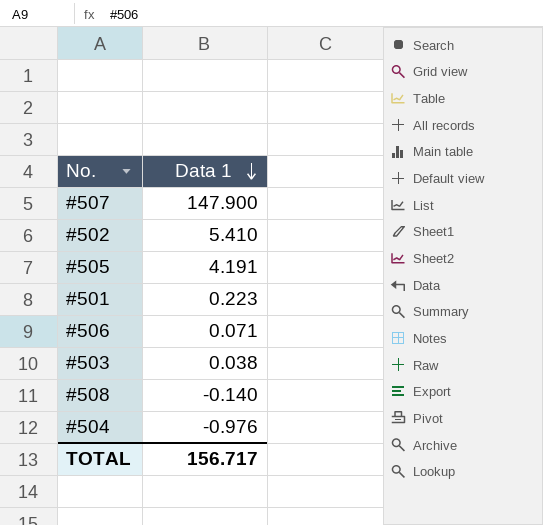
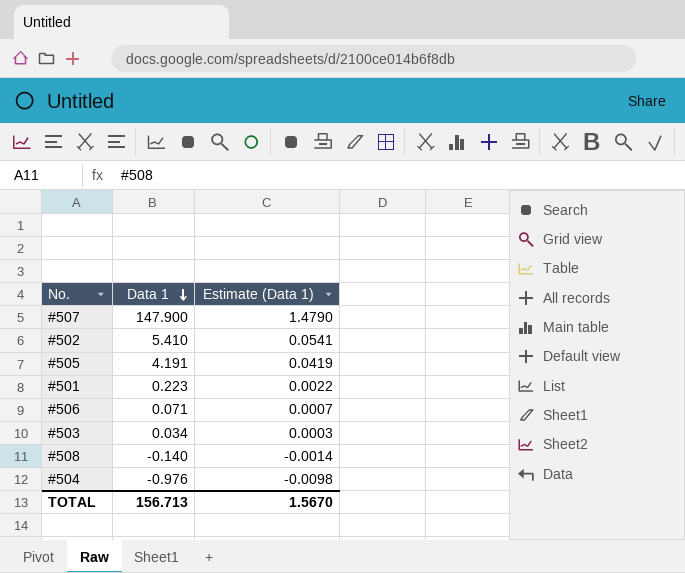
column Estimate (Data 1) | formula: none -> [Data 1] * 0.01
#503 | Data 1: 0.038 -> 0.034
TOTAL | Data 1: 156.717 -> 156.713

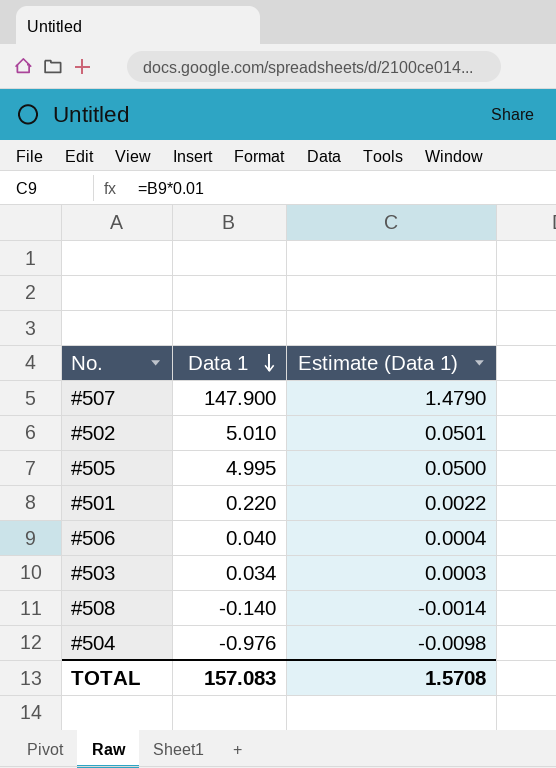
#502 | Data 1: 5.410 -> 5.010
#502 | Estimate (Data 1): 0.0541 -> 0.0501
#505 | Data 1: 4.191 -> 4.995
#505 | Estimate (Data 1): 0.0419 -> 0.0500
#501 | Data 1: 0.223 -> 0.220
#506 | Data 1: 0.071 -> 0.040
#506 | Estimate (Data 1): 0.0007 -> 0.0004
TOTAL | Data 1: 156.713 -> 157.083
TOTAL | Estimate (Data 1): 1.5670 -> 1.5708

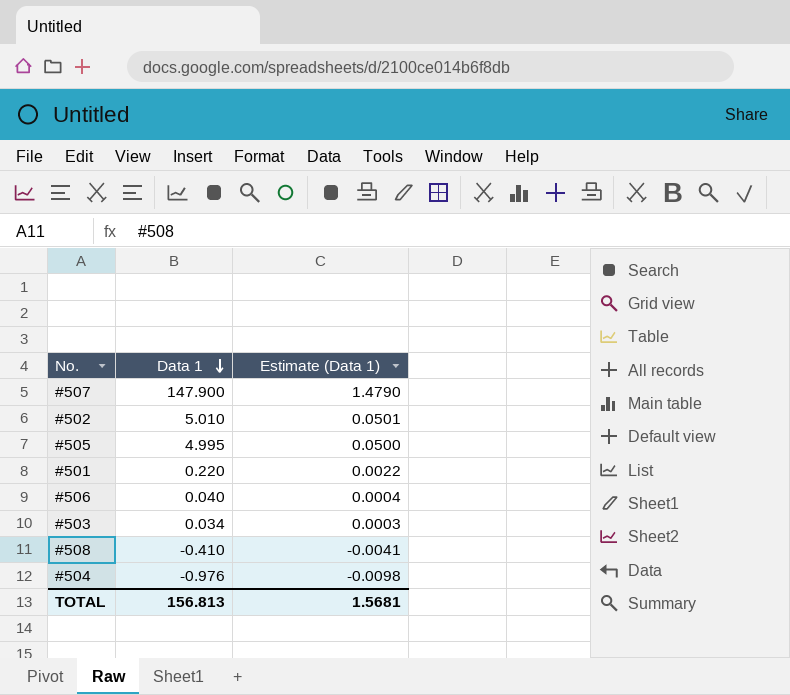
#508 | Data 1: -0.140 -> -0.410
#508 | Estimate (Data 1): -0.0014 -> -0.0041
TOTAL | Data 1: 157.083 -> 156.813
TOTAL | Estimate (Data 1): 1.5708 -> 1.5681

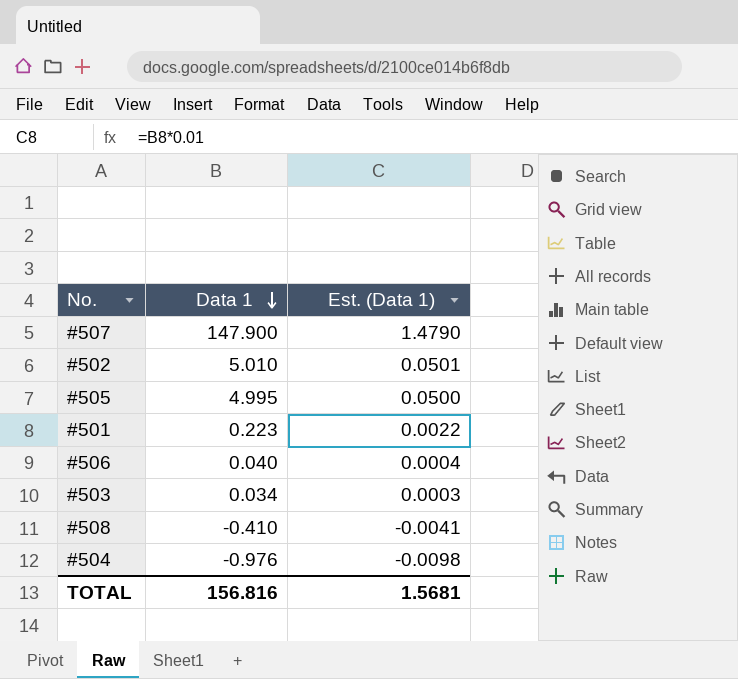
column name: Estimate (Data 1) -> Est. (Data 1)
#501 | Data 1: 0.220 -> 0.223
TOTAL | Data 1: 156.813 -> 156.816

